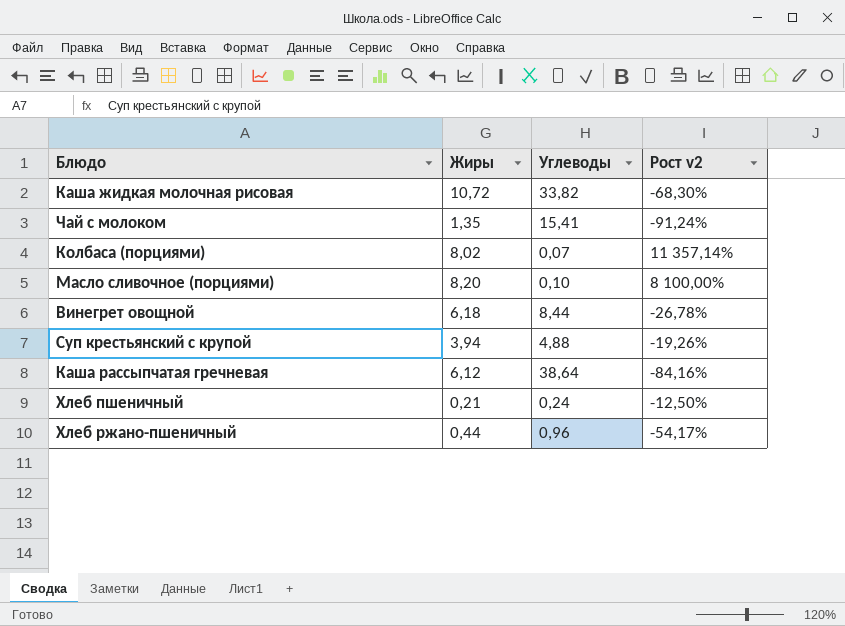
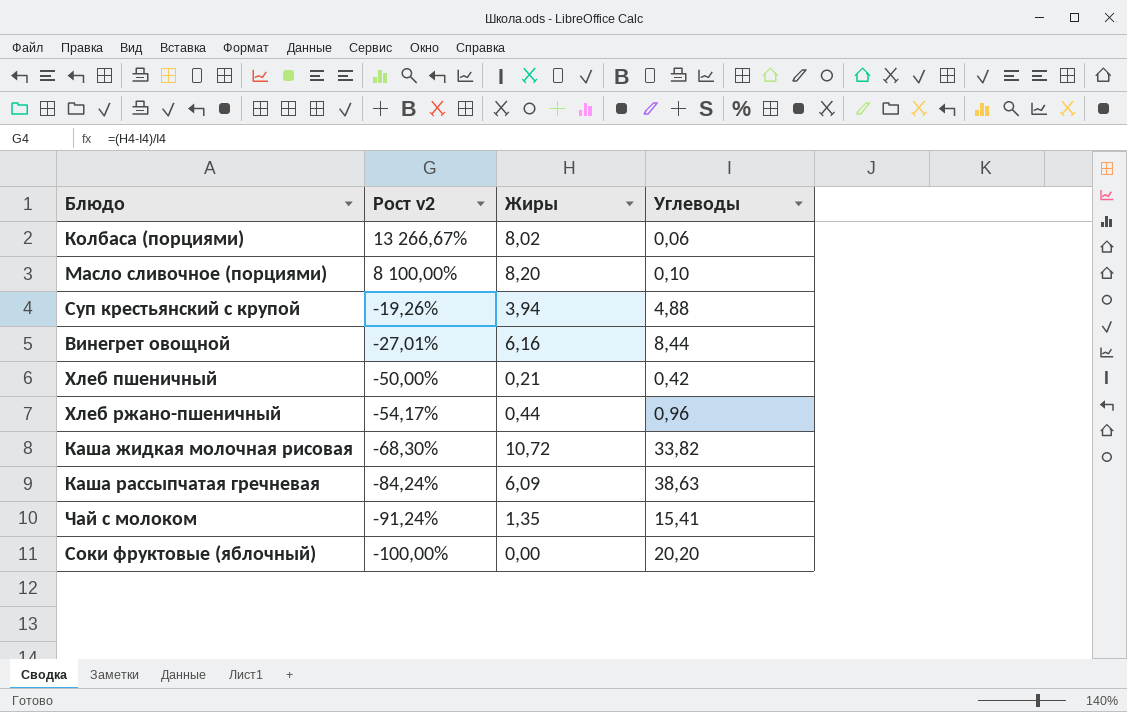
row order: none -> Рост v2 descending
column Рост v2 | position: 4 -> 2
Колбаса (порциями) | Рост v2: 11 357,14% -> 13 266,67%
Колбаса (порциями) | Углеводы: 0,07 -> 0,06
Винегрет овощной | Рост v2: -26,78% -> -27,01%
Винегрет овощной | Жиры: 6,18 -> 6,16
Хлеб пшеничный | Рост v2: -12,50% -> -50,00%
Хлеб пшеничный | Углеводы: 0,24 -> 0,42
Каша рассыпчатая гречневая | Рост v2: -84,16% -> -84,24%
Каша рассыпчатая гречневая | Жиры: 6,12 -> 6,09
Каша рассыпчатая гречневая | Углеводы: 38,64 -> 38,63
row Соки фруктовые (яблочный): none -> -100,00% | 0,00 | 20,20

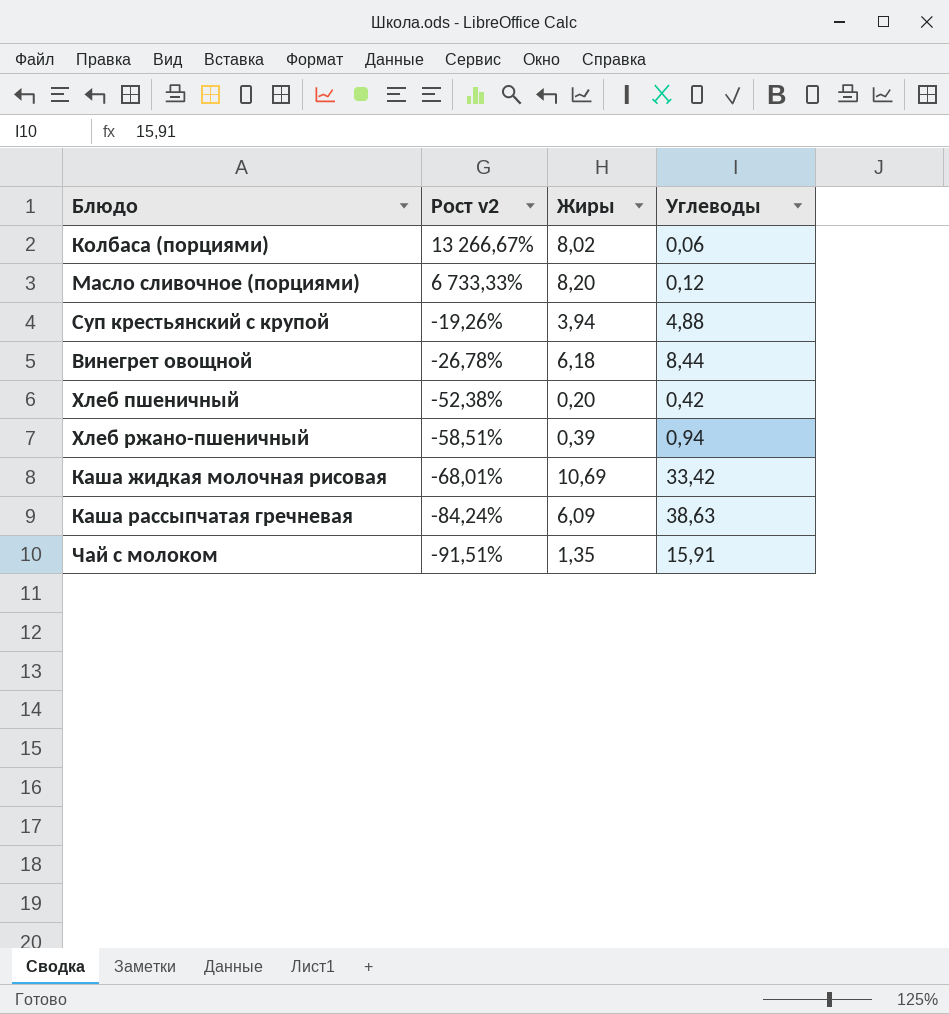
row Соки фруктовые (яблочный): -100,00% | 0,00 | 20,20 -> none
Масло сливочное (порциями) | Рост v2: 8 100,00% -> 6 733,33%
Масло сливочное (порциями) | Углеводы: 0,10 -> 0,12
Винегрет овощной | Рост v2: -27,01% -> -26,78%
Винегрет овощной | Жиры: 6,16 -> 6,18
Хлеб пшеничный | Рост v2: -50,00% -> -52,38%
Хлеб пшеничный | Жиры: 0,21 -> 0,20
Хлеб ржано-пшеничный | Рост v2: -54,17% -> -58,51%
Хлеб ржано-пшеничный | Жиры: 0,44 -> 0,39
Хлеб ржано-пшеничный | Углеводы: 0,96 -> 0,94
Каша жидкая молочная рисовая | Рост v2: -68,30% -> -68,01%
Каша жидкая молочная рисовая | Жиры: 10,72 -> 10,69
Каша жидкая молочная рисовая | Углеводы: 33,82 -> 33,42
Чай с молоком | Рост v2: -91,24% -> -91,51%
Чай с молоком | Углеводы: 15,41 -> 15,91

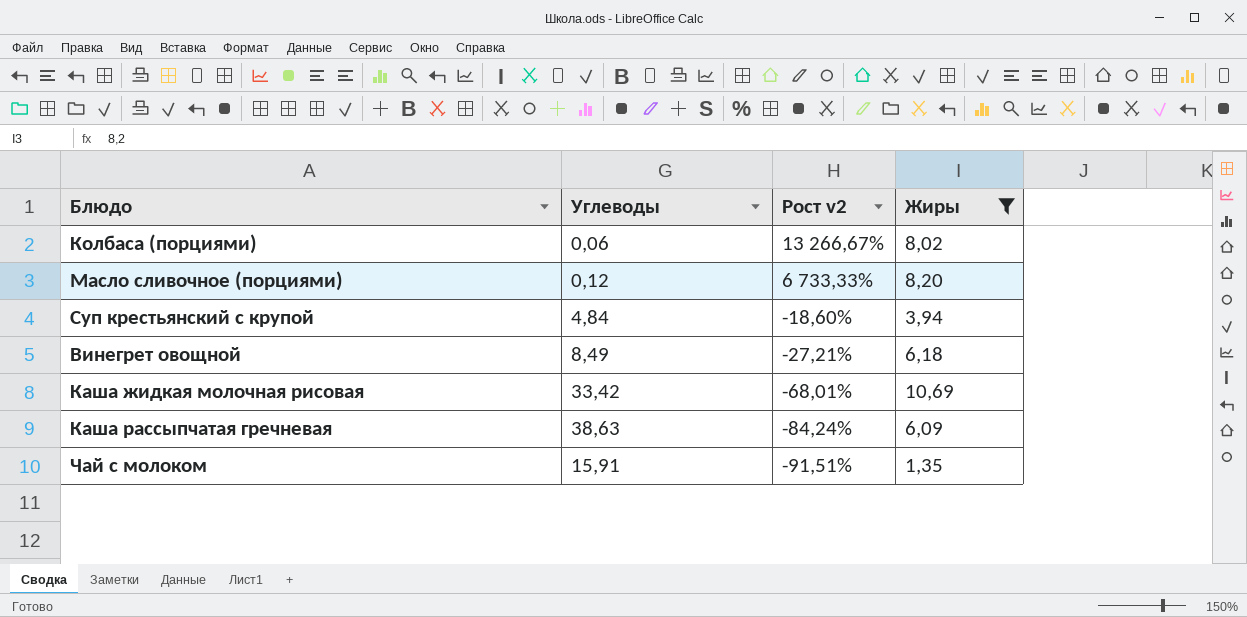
filter: none -> Жиры >= 1,35
column Углеводы | position: 4 -> 2
Суп крестьянский с крупой | Углеводы: 4,88 -> 4,84
Суп крестьянский с крупой | Рост v2: -19,26% -> -18,60%
Винегрет овощной | Углеводы: 8,44 -> 8,49
Винегрет овощной | Рост v2: -26,78% -> -27,21%

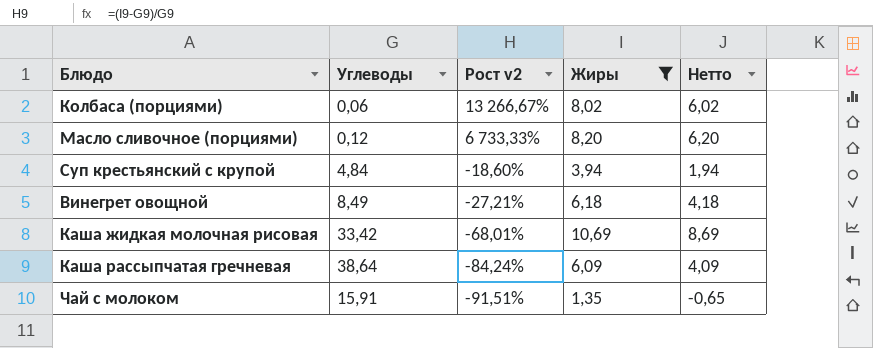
column Нетто | formula: none -> [Жиры] - 2
Каша рассыпчатая гречневая | Углеводы: 38,63 -> 38,64

